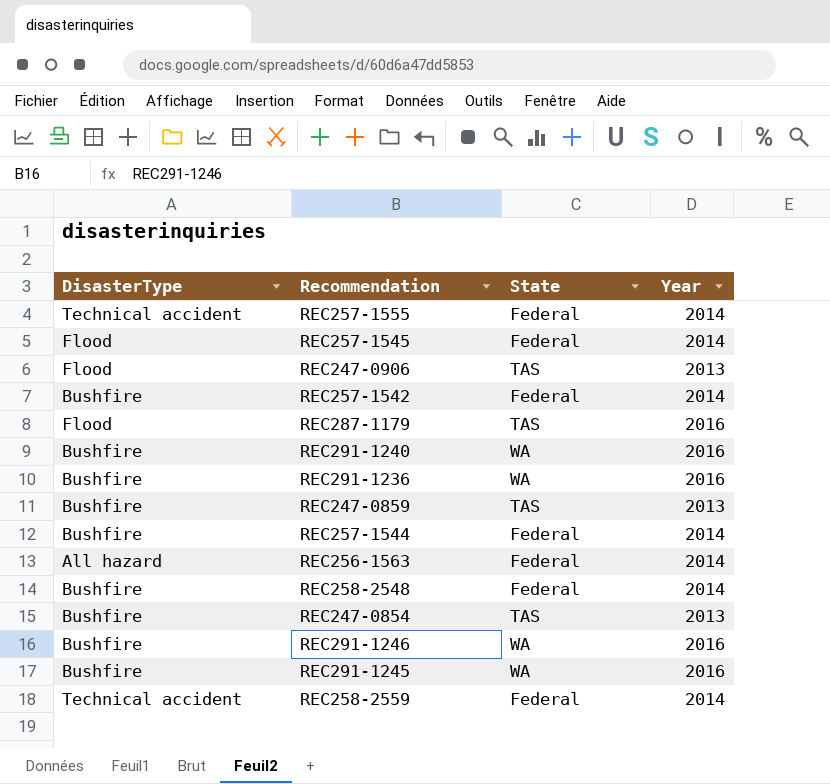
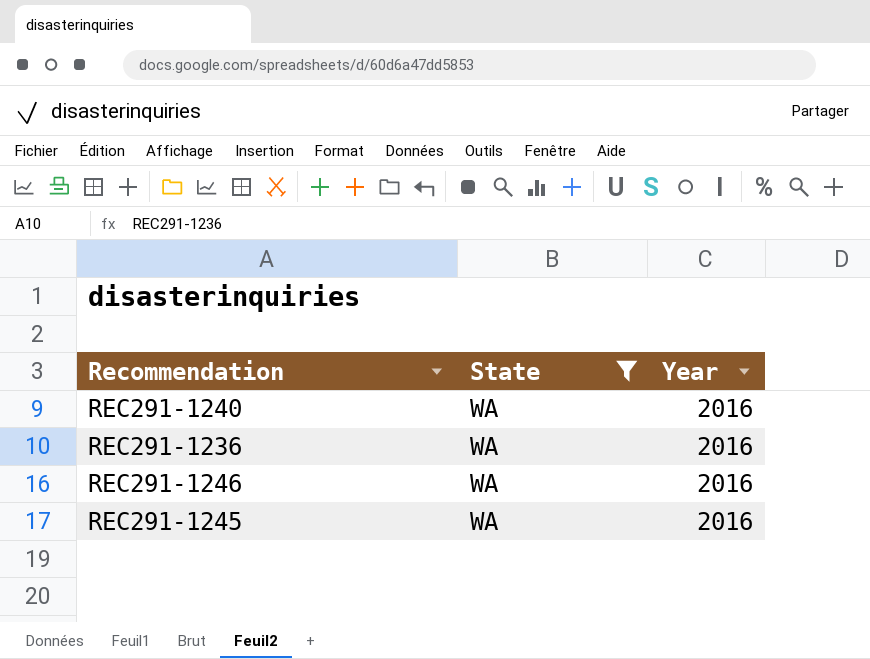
filter: none -> State = WA
column DisasterType | position: 1 -> none

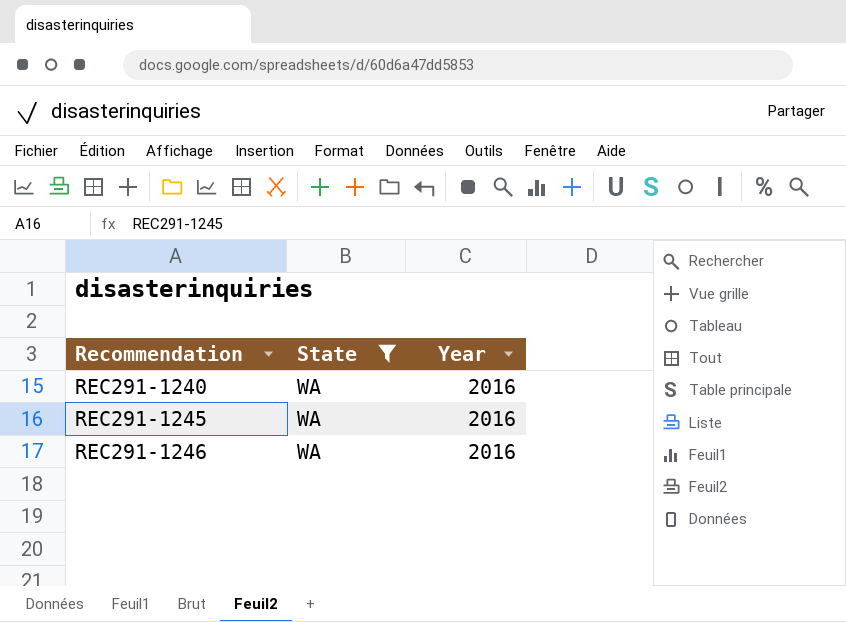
row order: none -> Recommendation ascending
row REC291-1236: WA | 2016 -> none

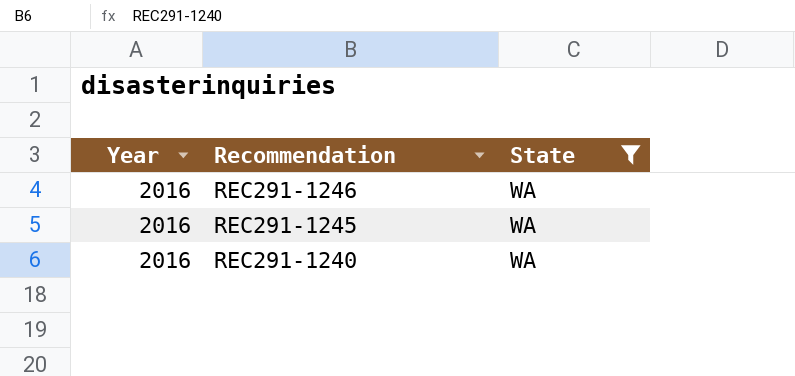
row order: Recommendation ascending -> Recommendation descending
column Year | position: 3 -> 1

